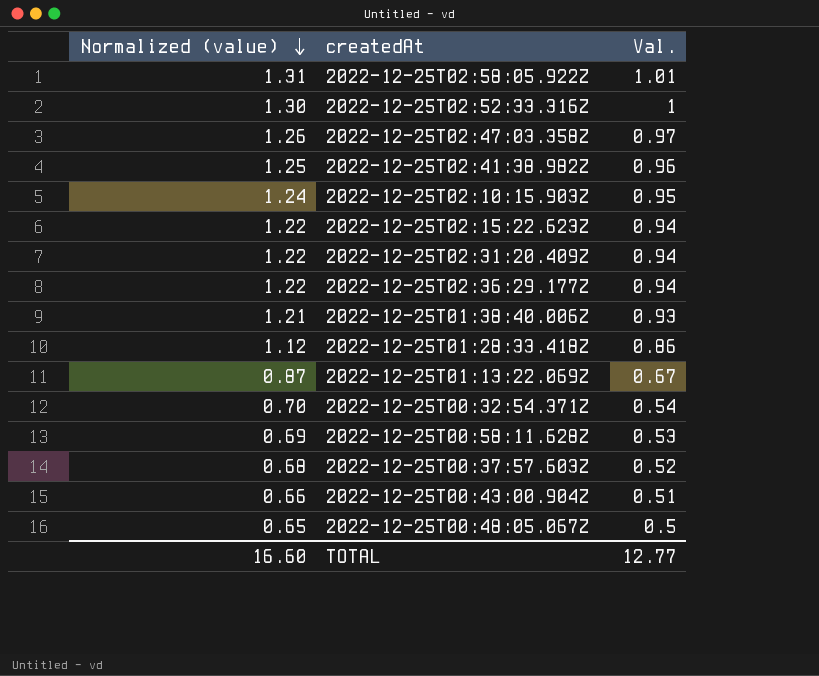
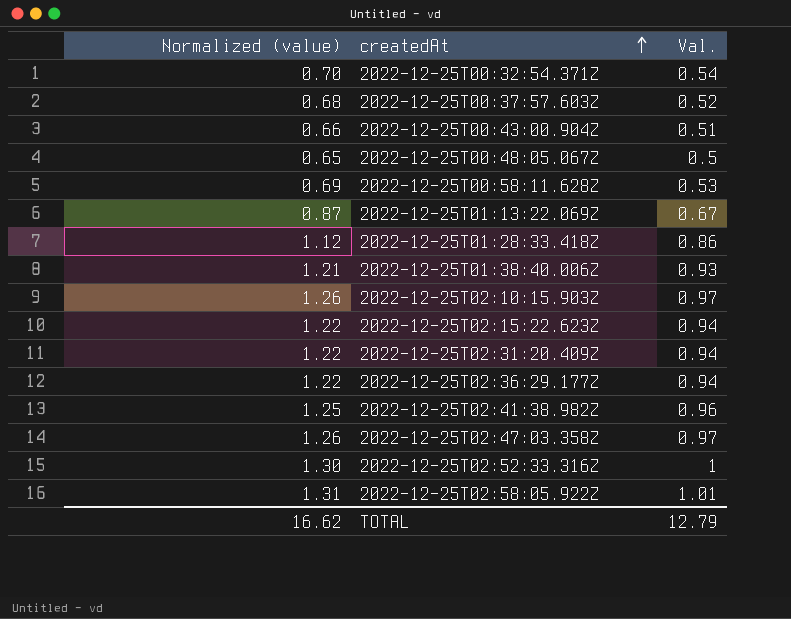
row order: Normalized (value) descending -> createdAt ascending
2022-12-25T02:10:15.903Z | Normalized (value): 1.24 -> 1.26
2022-12-25T02:10:15.903Z | Val.: 0.95 -> 0.97
TOTAL | Normalized (value): 16.60 -> 16.62
TOTAL | Val.: 12.77 -> 12.79

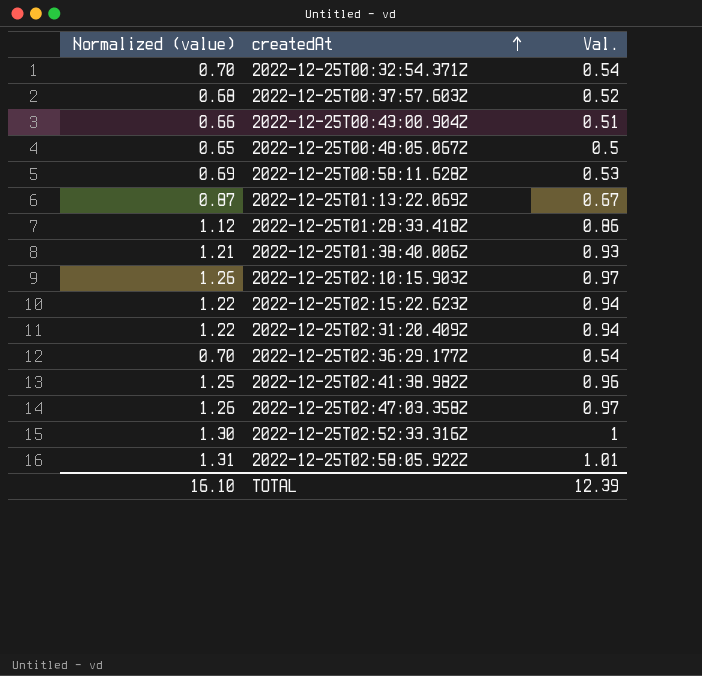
2022-12-25T02:36:29.177Z | Normalized (value): 1.22 -> 0.70
2022-12-25T02:36:29.177Z | Val.: 0.94 -> 0.54
TOTAL | Normalized (value): 16.62 -> 16.10
TOTAL | Val.: 12.79 -> 12.39

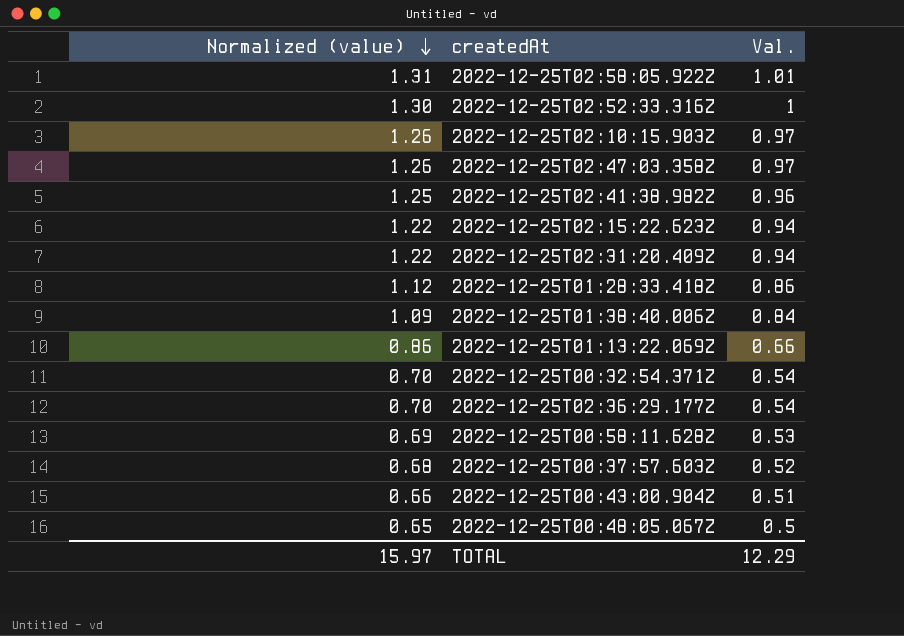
row order: createdAt ascending -> Normalized (value) descending
2022-12-25T01:38:40.006Z | Normalized (value): 1.21 -> 1.09
2022-12-25T01:38:40.006Z | Val.: 0.93 -> 0.84
2022-12-25T01:13:22.069Z | Normalized (value): 0.87 -> 0.86
2022-12-25T01:13:22.069Z | Val.: 0.67 -> 0.66
TOTAL | Normalized (value): 16.10 -> 15.97
TOTAL | Val.: 12.39 -> 12.29

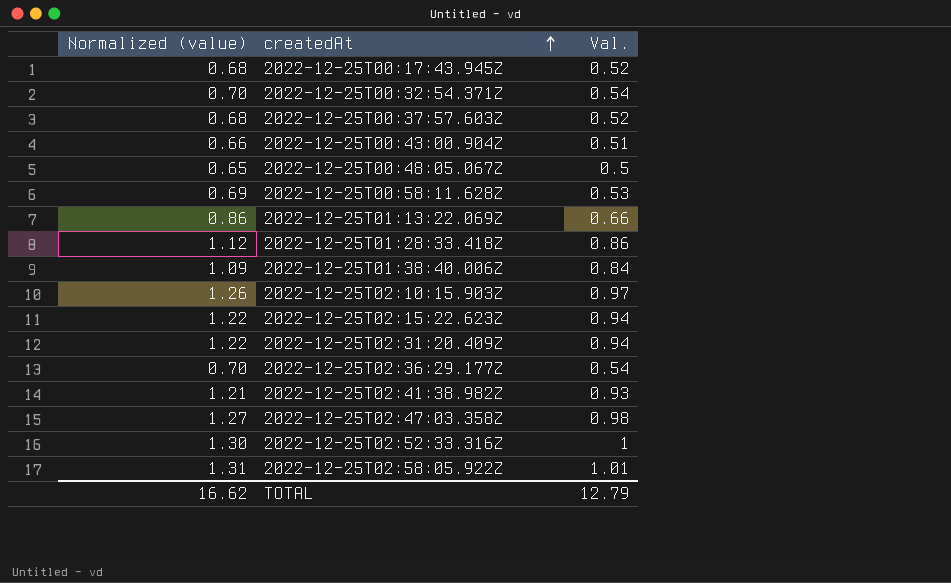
row order: Normalized (value) descending -> createdAt ascending
row 2022-12-25T00:17:43.945Z: none -> 0.68 | 0.52
2022-12-25T02:41:38.982Z | Normalized (value): 1.25 -> 1.21
2022-12-25T02:41:38.982Z | Val.: 0.96 -> 0.93
2022-12-25T02:47:03.358Z | Normalized (value): 1.26 -> 1.27
2022-12-25T02:47:03.358Z | Val.: 0.97 -> 0.98
TOTAL | Normalized (value): 15.97 -> 16.62
TOTAL | Val.: 12.29 -> 12.79

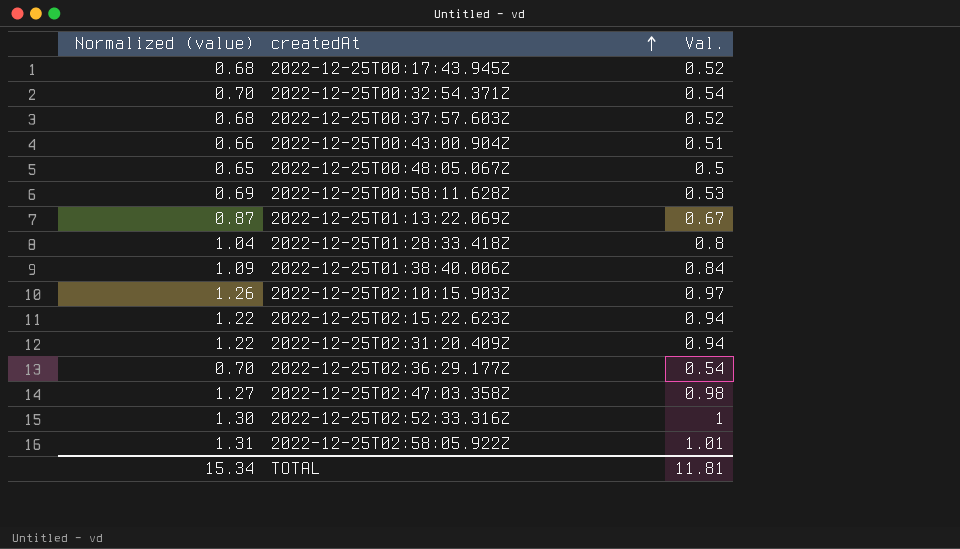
row 2022-12-25T02:41:38.982Z: 1.21 | 0.93 -> none
2022-12-25T01:13:22.069Z | Normalized (value): 0.86 -> 0.87
2022-12-25T01:13:22.069Z | Val.: 0.66 -> 0.67
2022-12-25T01:28:33.418Z | Normalized (value): 1.12 -> 1.04
2022-12-25T01:28:33.418Z | Val.: 0.86 -> 0.8
TOTAL | Normalized (value): 16.62 -> 15.34
TOTAL | Val.: 12.79 -> 11.81

